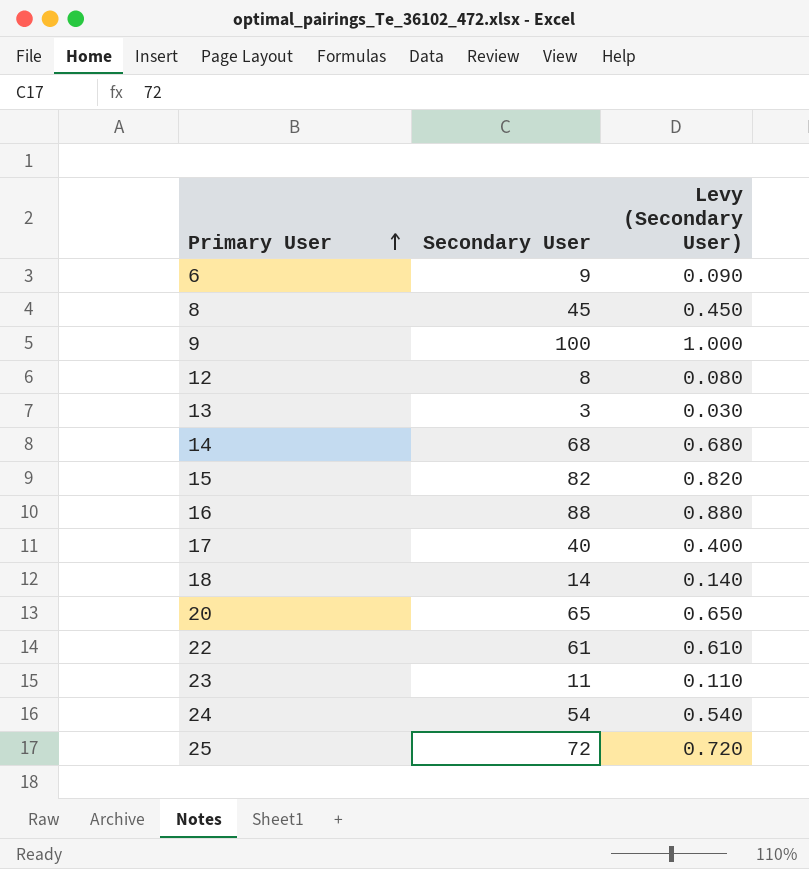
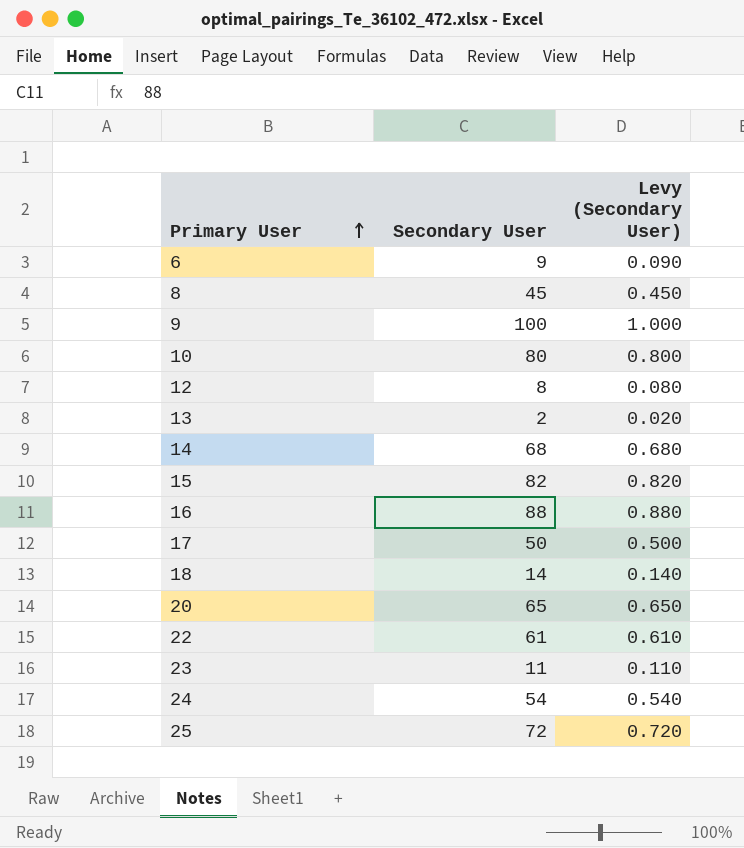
row 10: none -> 80 | 0.800
13 | Secondary User: 3 -> 2
13 | Levy (Secondary User): 0.030 -> 0.020
17 | Secondary User: 40 -> 50
17 | Levy (Secondary User): 0.400 -> 0.500

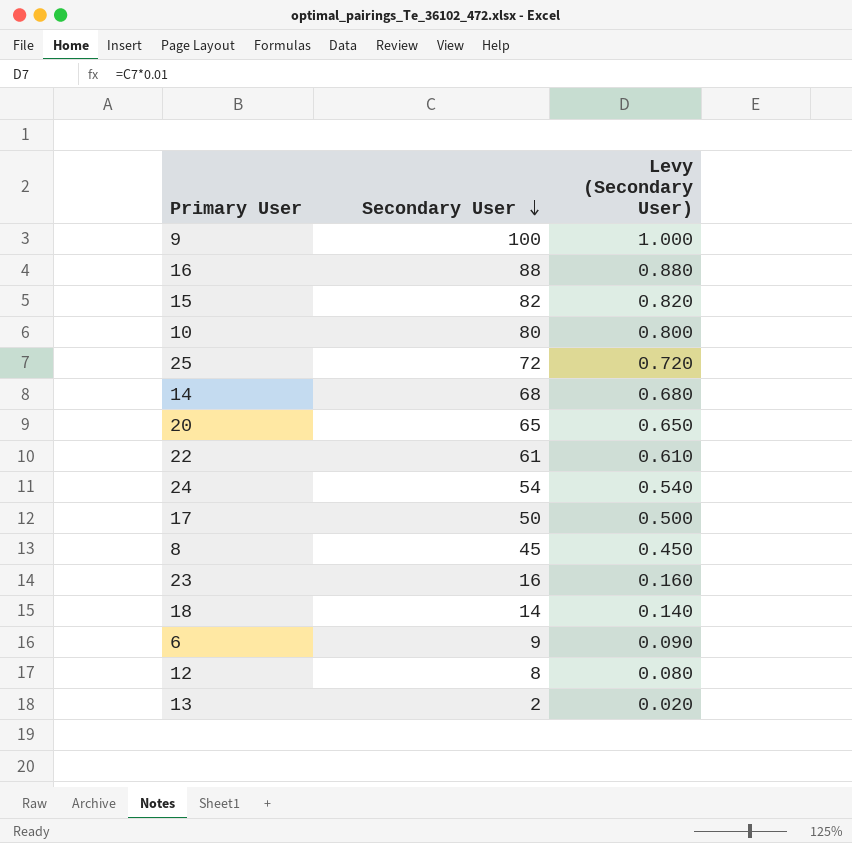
row order: Primary User ascending -> Secondary User descending
23 | Secondary User: 11 -> 16
23 | Levy (Secondary User): 0.110 -> 0.160

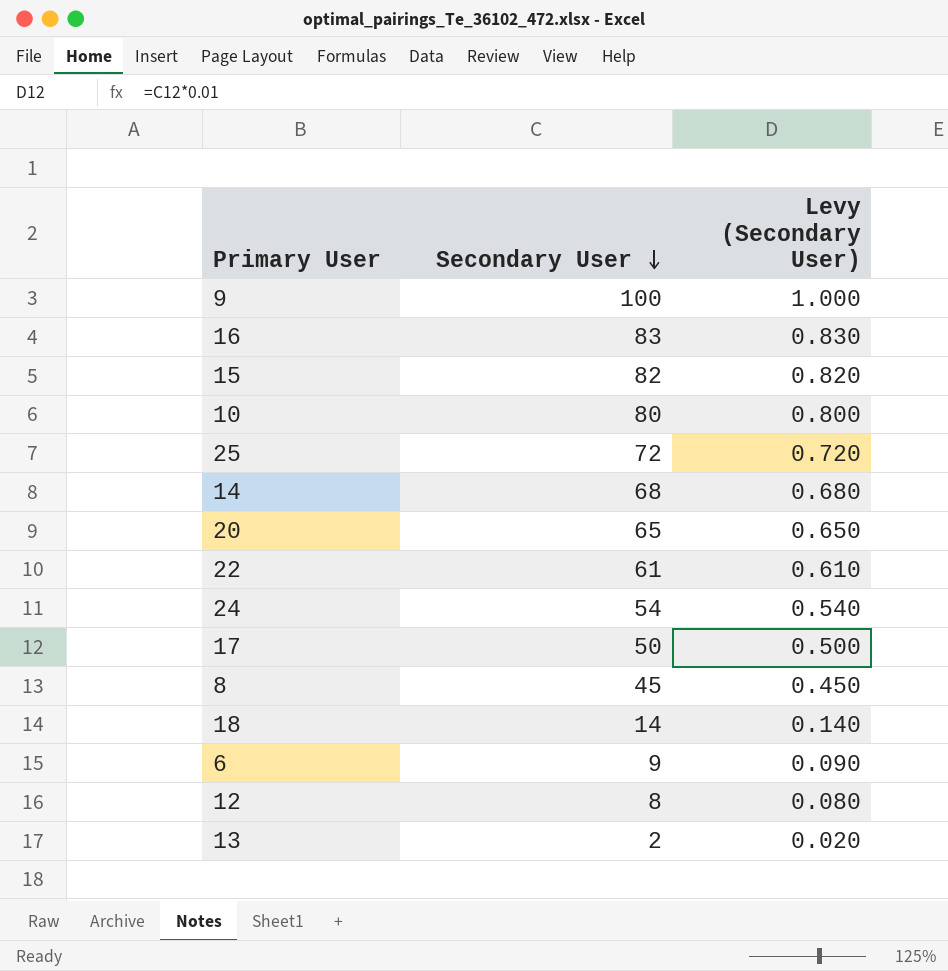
row 23: 16 | 0.160 -> none
16 | Secondary User: 88 -> 83
16 | Levy (Secondary User): 0.880 -> 0.830

